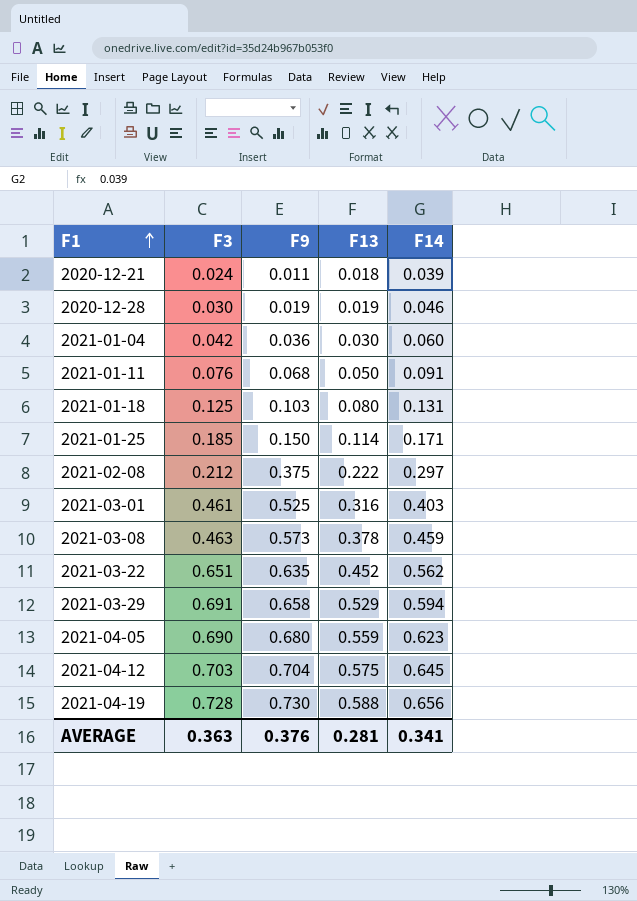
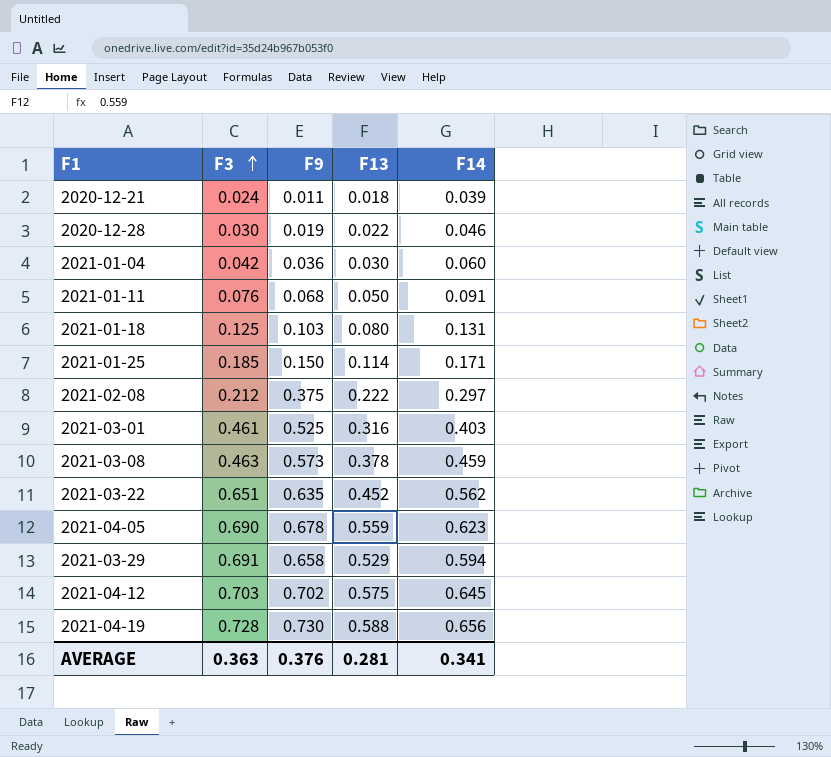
row order: F1 ascending -> F3 ascending
2020-12-28 | F13: 0.019 -> 0.022
2021-04-05 | F9: 0.680 -> 0.678
2021-04-12 | F9: 0.704 -> 0.702

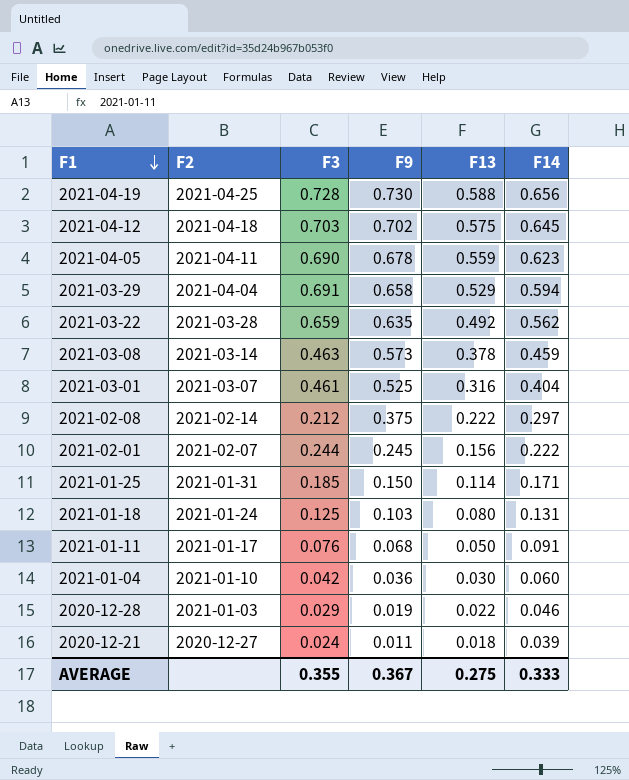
row order: F3 ascending -> F1 descending
column F2 | position: none -> 2
2021-03-22 | F3: 0.651 -> 0.659
2021-03-22 | F13: 0.452 -> 0.492
2021-03-01 | F14: 0.403 -> 0.404
row 2021-02-01: none -> 2021-02-07 | 0.244 | 0.245 | 0.156 | 0.222
2020-12-28 | F3: 0.030 -> 0.029
AVERAGE | F3: 0.363 -> 0.355
AVERAGE | F9: 0.376 -> 0.367
AVERAGE | F13: 0.281 -> 0.275
AVERAGE | F14: 0.341 -> 0.333

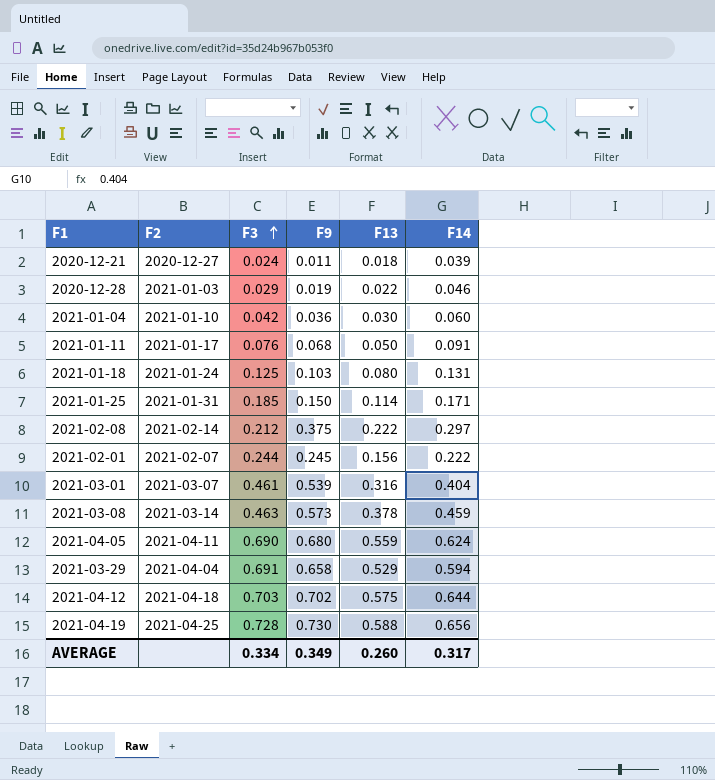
row order: F1 descending -> F3 ascending
row 2021-03-22: 2021-03-28 | 0.659 | 0.635 | 0.492 | 0.562 -> none
2021-03-01 | F9: 0.525 -> 0.539
2021-04-05 | F9: 0.678 -> 0.680
2021-04-05 | F14: 0.623 -> 0.624
2021-04-12 | F14: 0.645 -> 0.644
AVERAGE | F3: 0.355 -> 0.334
AVERAGE | F9: 0.367 -> 0.349
AVERAGE | F13: 0.275 -> 0.260
AVERAGE | F14: 0.333 -> 0.317

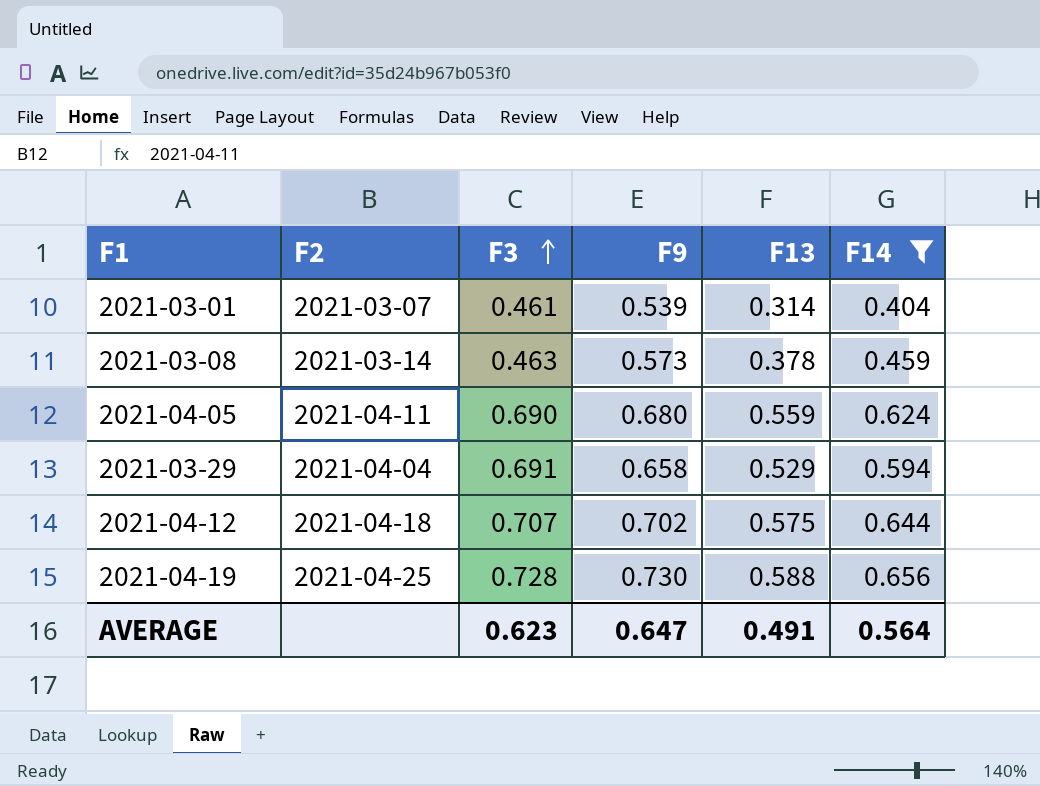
filter: none -> F14 >= 0.404
2021-03-01 | F13: 0.316 -> 0.314
2021-04-12 | F3: 0.703 -> 0.707
AVERAGE | F3: 0.334 -> 0.623
AVERAGE | F9: 0.349 -> 0.647
AVERAGE | F13: 0.260 -> 0.491
AVERAGE | F14: 0.317 -> 0.564

